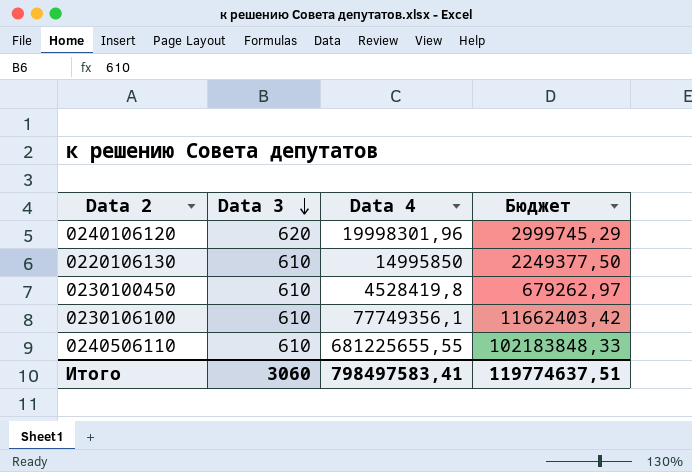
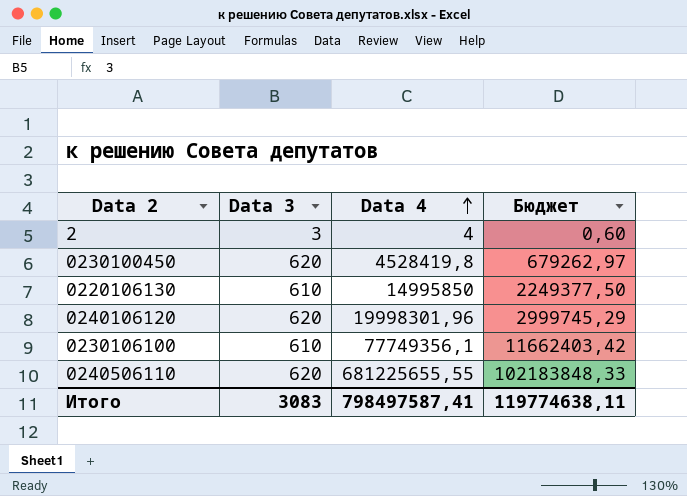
row order: Data 3 descending -> Data 4 ascending
row 2: none -> 3 | 4 | 0,60
0230100450 | Data 3: 610 -> 620
0240506110 | Data 3: 610 -> 620
Итого | Data 3: 3060 -> 3083
Итого | Data 4: 798497583,41 -> 798497587,41
Итого | Бюджет: 119774637,51 -> 119774638,11

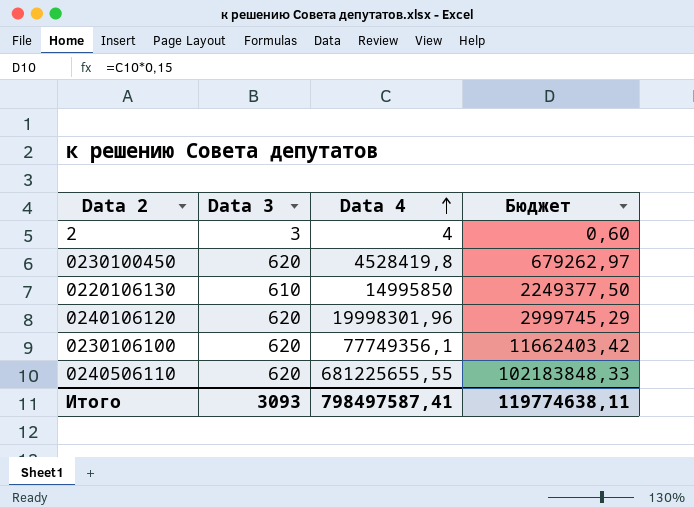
0230106100 | Data 3: 610 -> 620
Итого | Data 3: 3083 -> 3093

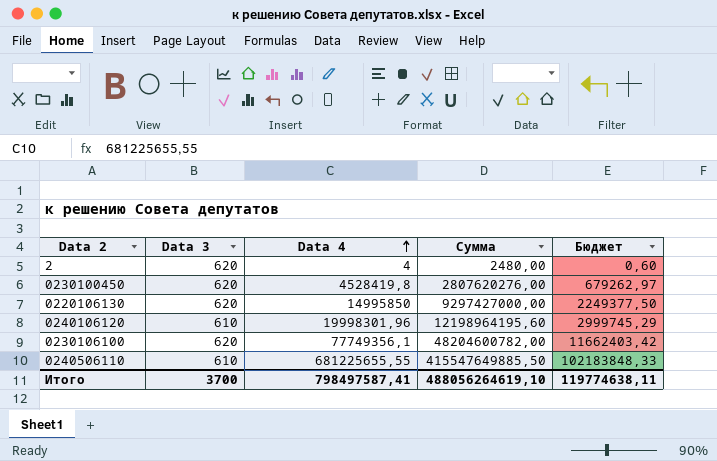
column Сумма | formula: none -> [Data 3] * [Data 4]
2 | Data 3: 3 -> 620
0220106130 | Data 3: 610 -> 620
0240106120 | Data 3: 620 -> 610
0240506110 | Data 3: 620 -> 610
Итого | Data 3: 3093 -> 3700

